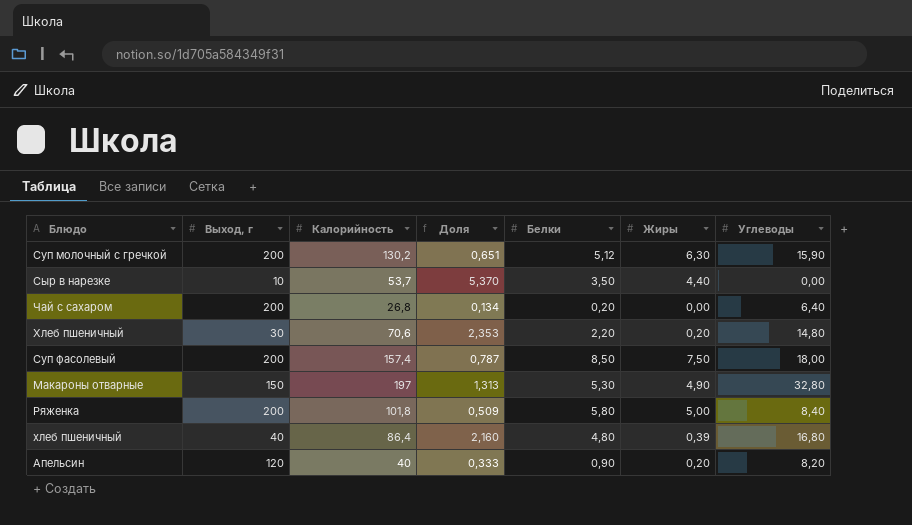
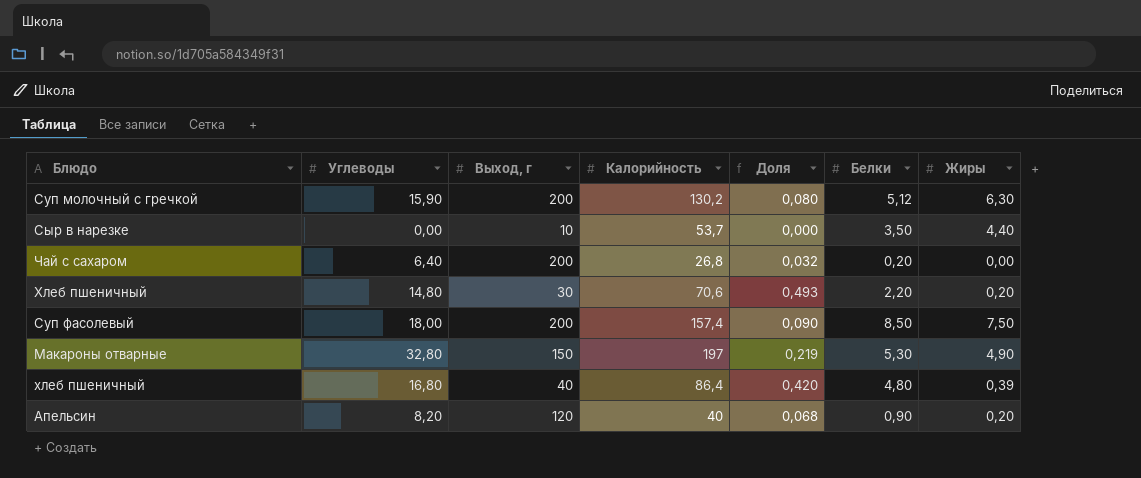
column Углеводы | position: 7 -> 2
column Доля | formula: [Калорийность] / [Выход, г] -> [Углеводы] / [Выход, г]
row Ряженка: 200 | 101,8 | 0,509 | 5,80 | 5,00 | 8,40 -> none

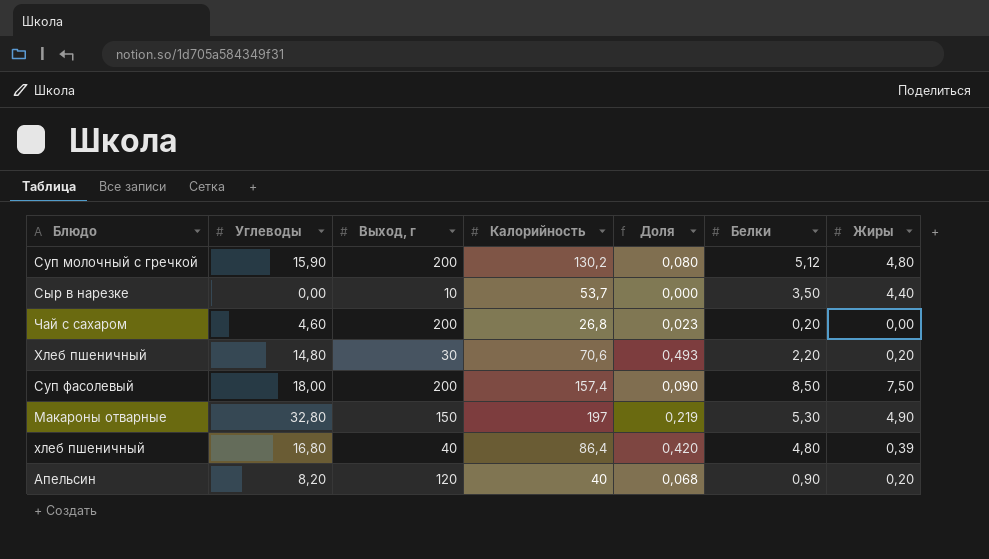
Суп молочный с гречкой | Жиры: 6,30 -> 4,80
Чай с сахаром | Углеводы: 6,40 -> 4,60
Чай с сахаром | Доля: 0,032 -> 0,023

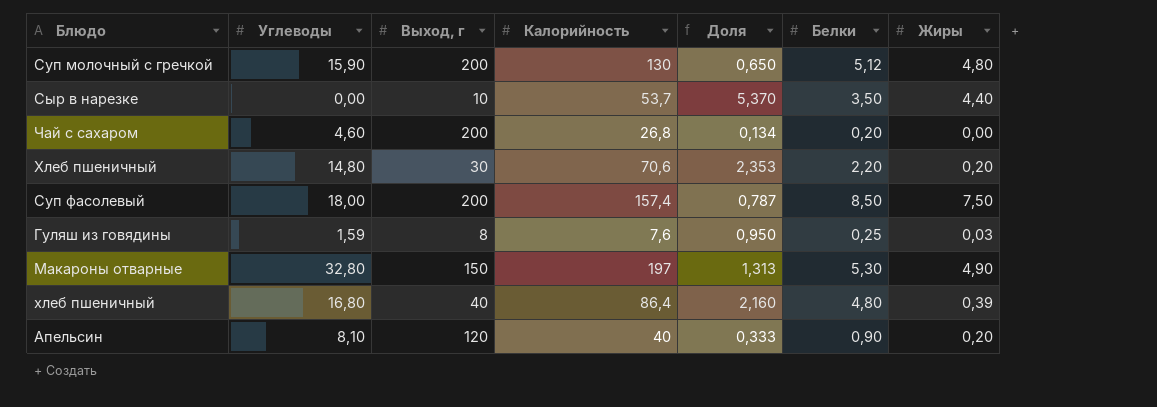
column Доля | formula: [Углеводы] / [Выход, г] -> [Калорийность] / [Выход, г]
Суп молочный с гречкой | Калорийность: 130,2 -> 130
row Гуляш из говядины: none -> 1,59 | 8 | 7,6 | 0,950 | 0,25 | 0,03
Апельсин | Углеводы: 8,20 -> 8,10

